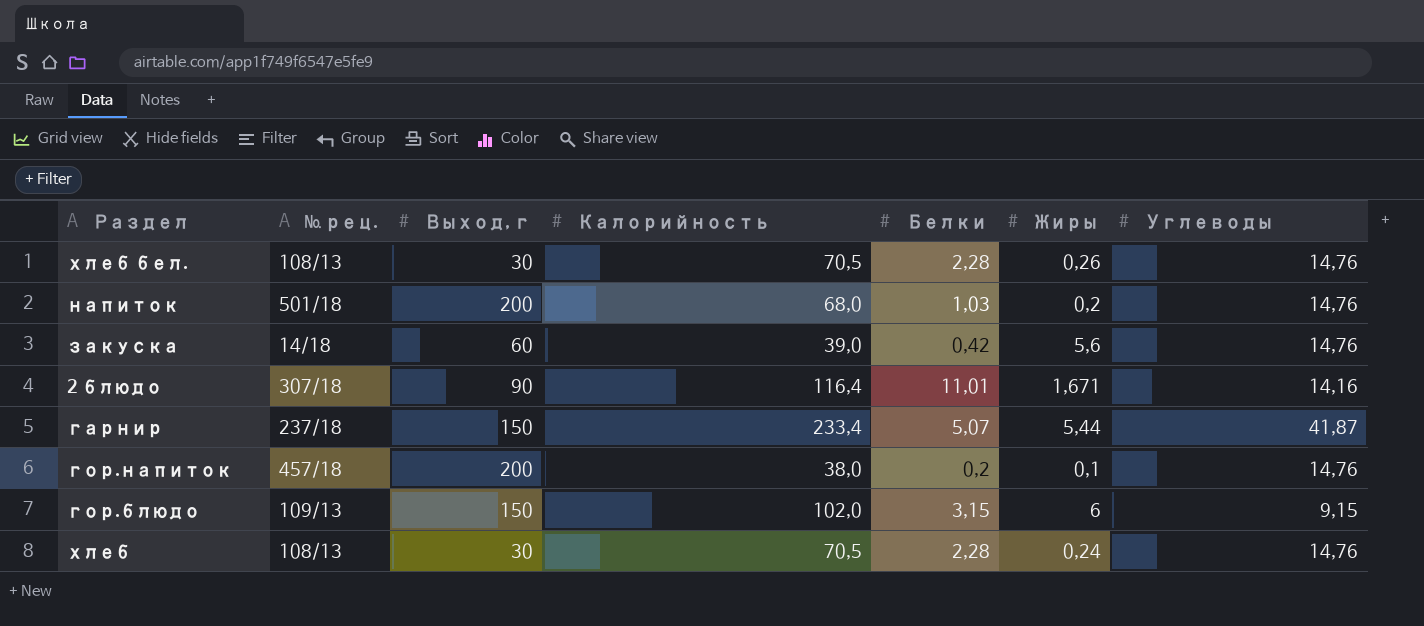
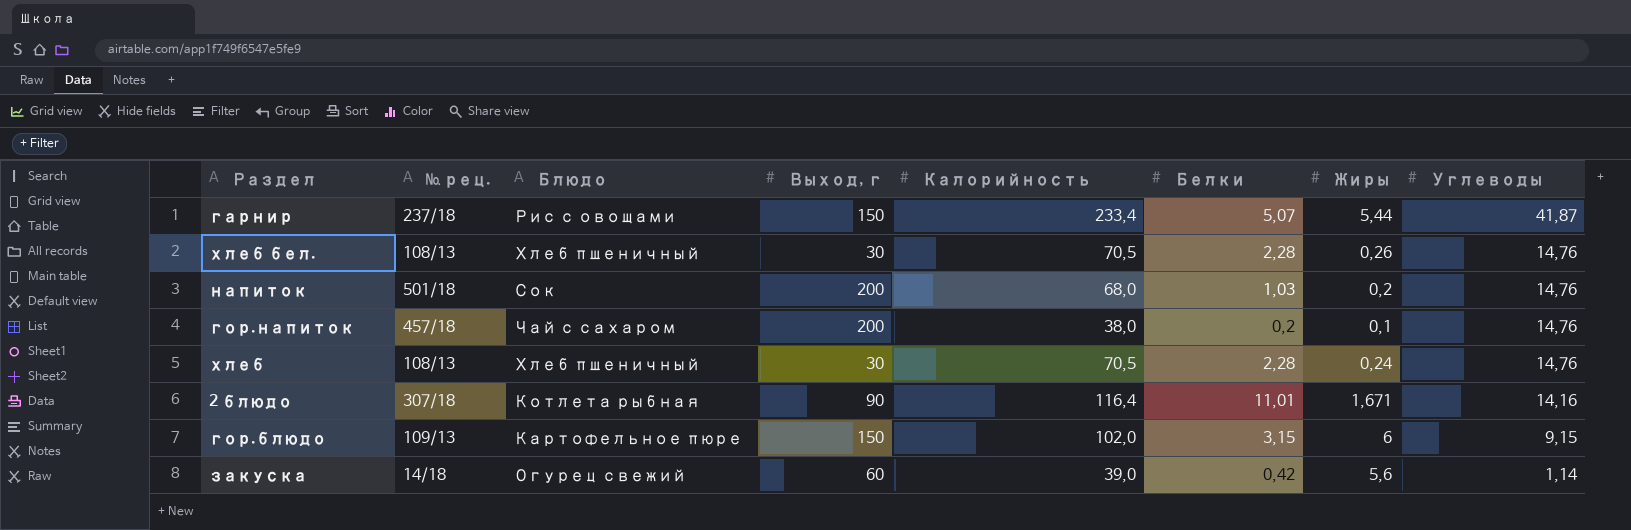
row order: none -> Углеводы descending
column Блюдо | position: none -> 3
закуска | Углеводы: 14,76 -> 1,14

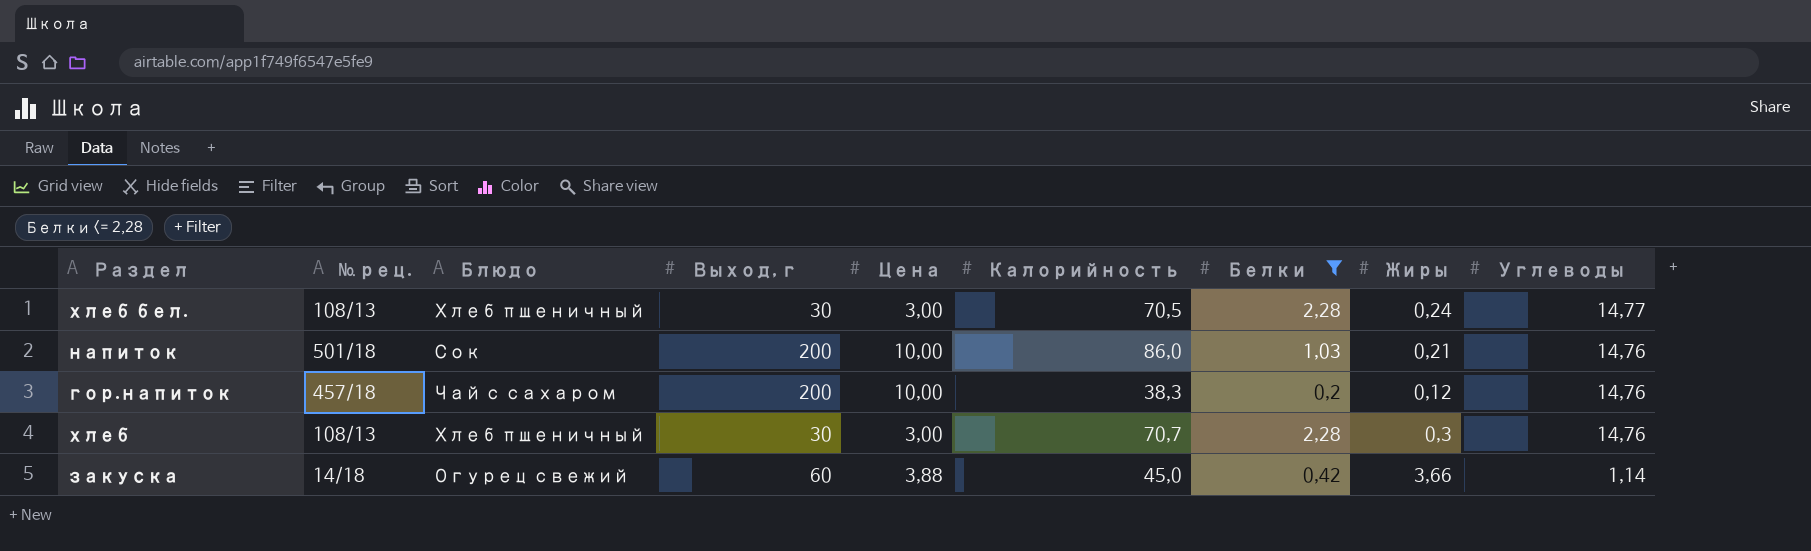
filter: none -> Белки <= 2,28
column Цена | position: none -> 5
хлеб бел. | Жиры: 0,26 -> 0,24
хлеб бел. | Углеводы: 14,76 -> 14,77
напиток | Калорийность: 68,0 -> 86,0
напиток | Жиры: 0,2 -> 0,21
гор.напиток | Калорийность: 38,0 -> 38,3
гор.напиток | Жиры: 0,1 -> 0,12
хлеб | Калорийность: 70,5 -> 70,7
хлеб | Жиры: 0,24 -> 0,3
закуска | Калорийность: 39,0 -> 45,0
закуска | Жиры: 5,6 -> 3,66

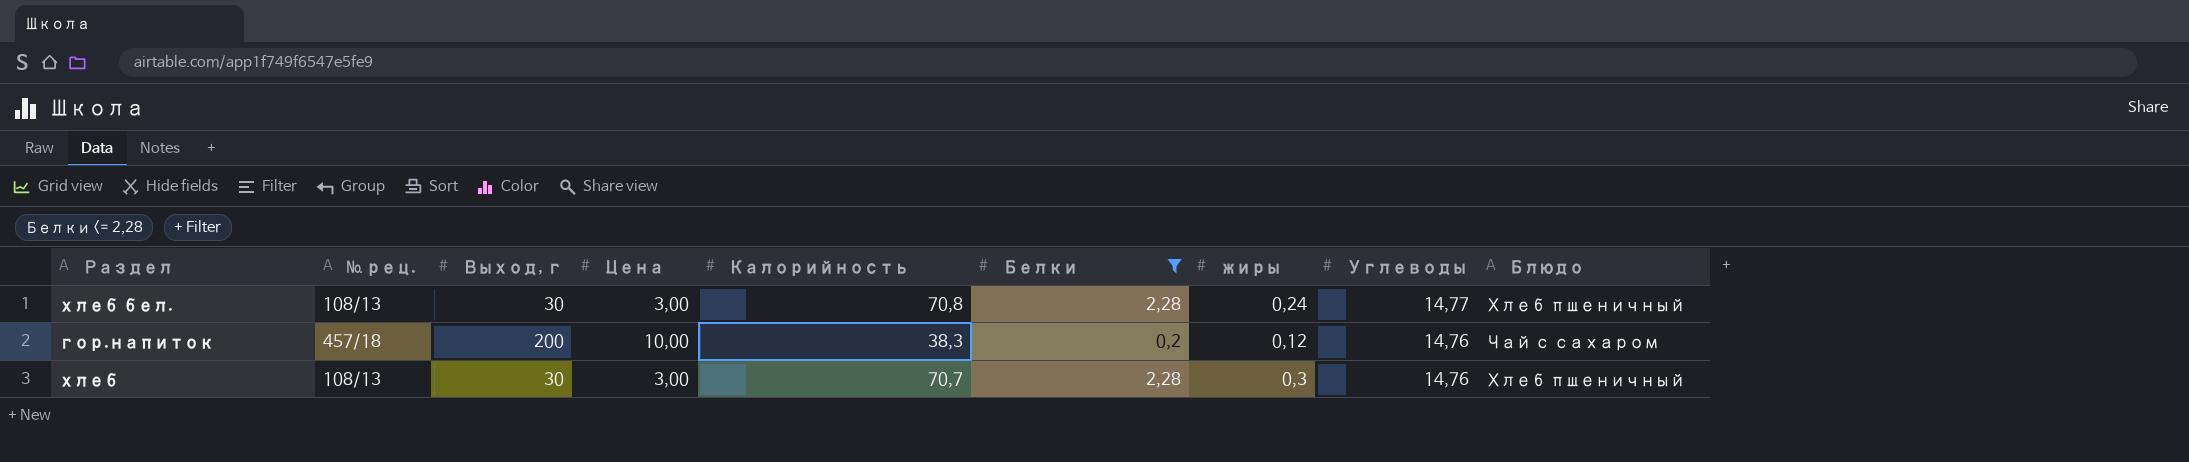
column name: Жиры -> жиры
column Блюдо | position: 3 -> 9
row напиток: 501/18 | Сок | 200 | 10,00 | 86,0 | 1,03 | 0,21 | 14,76 -> none
row закуска: 14/18 | Огурец свежий | 60 | 3,88 | 45,0 | 0,42 | 3,66 | 1,14 -> none
хлеб бел. | Калорийность: 70,5 -> 70,8

